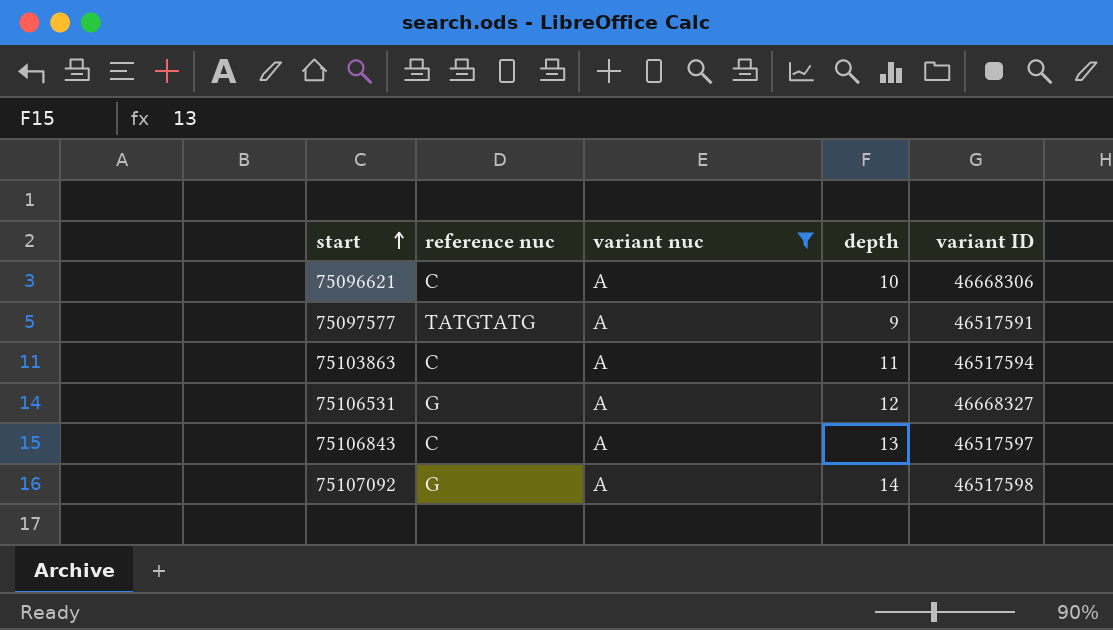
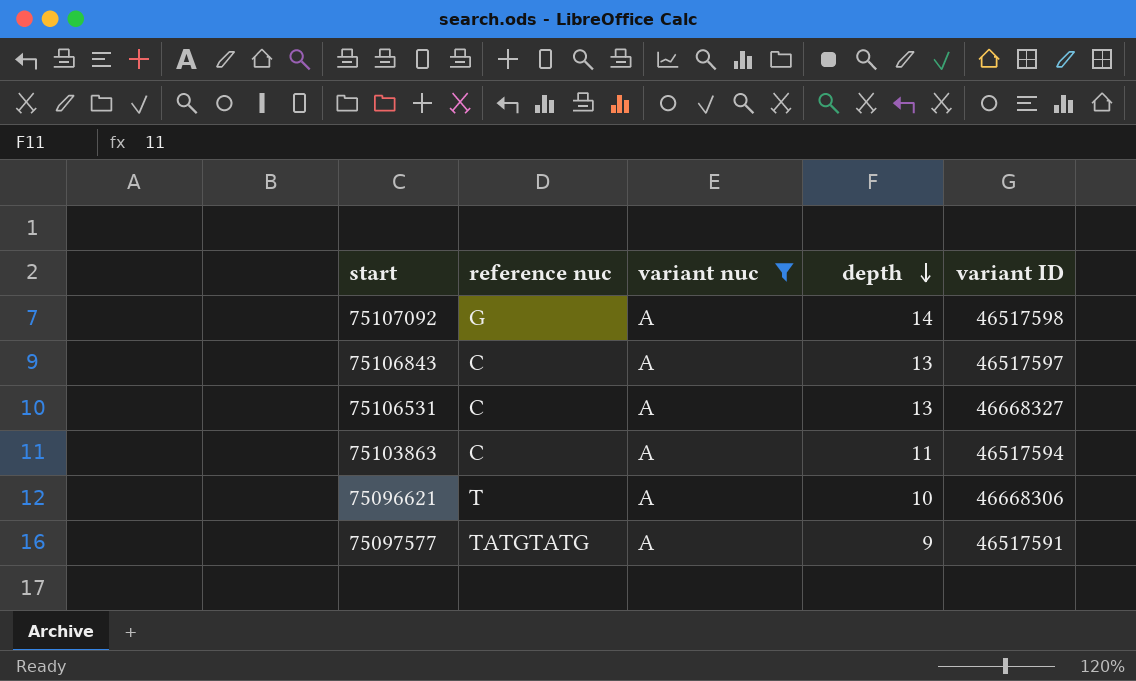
row order: start ascending -> depth descending
75106531 | reference nuc: G -> C
75106531 | depth: 12 -> 13
75096621 | reference nuc: C -> T

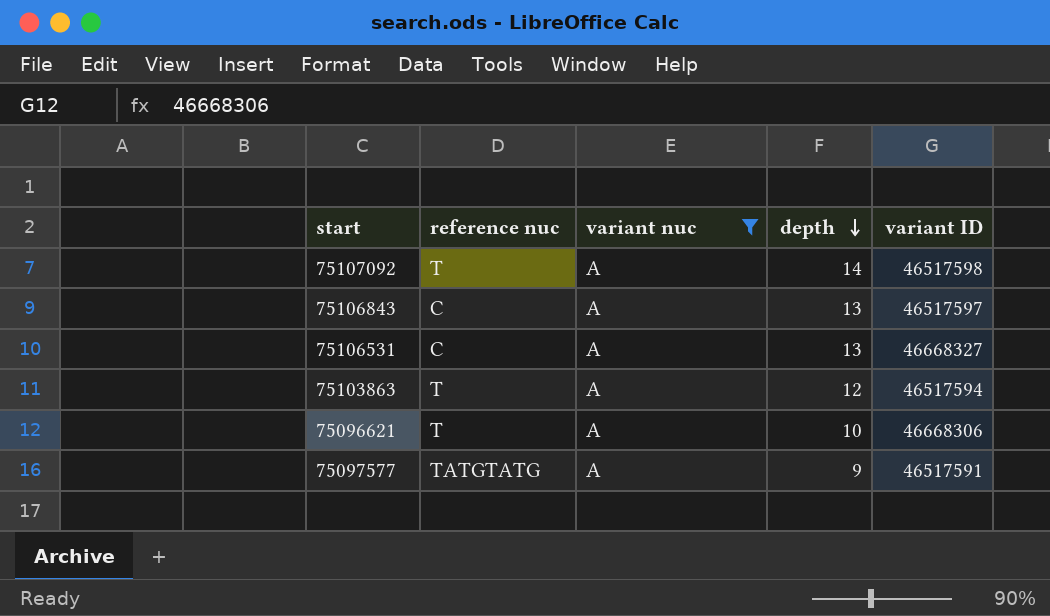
75107092 | reference nuc: G -> T
75103863 | reference nuc: C -> T
75103863 | depth: 11 -> 12

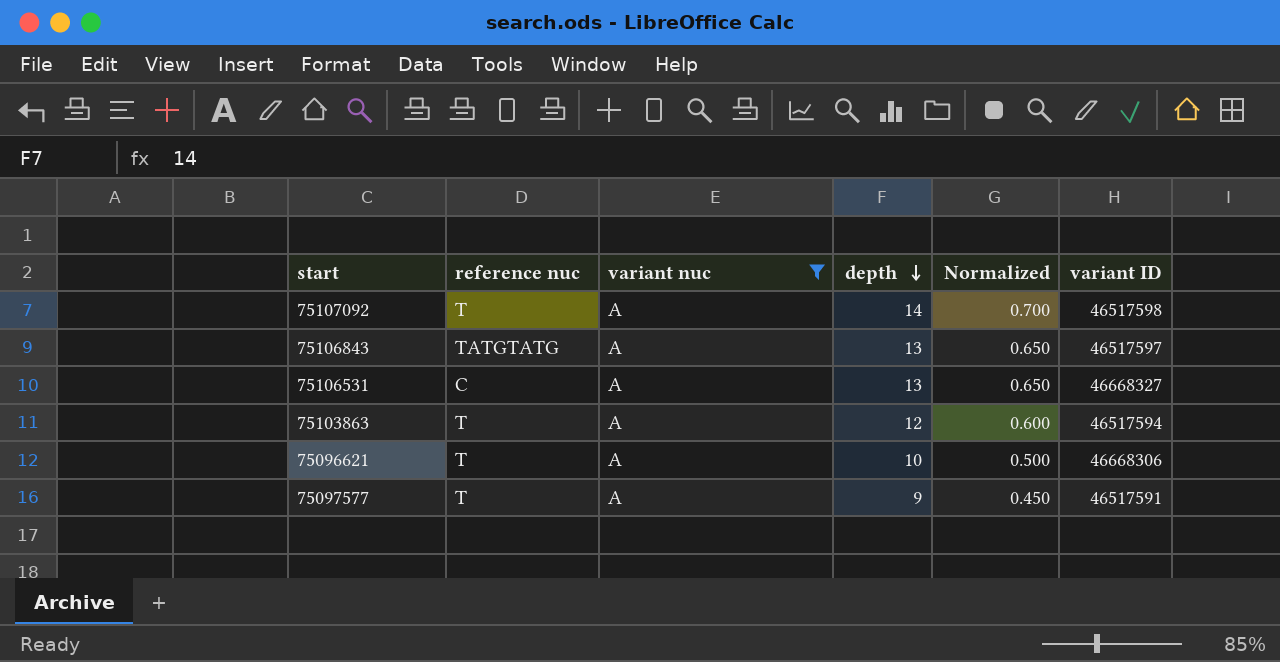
column Normalized | formula: none -> [depth] * 0.05
75106843 | reference nuc: C -> TATGTATG
75097577 | reference nuc: TATGTATG -> T

